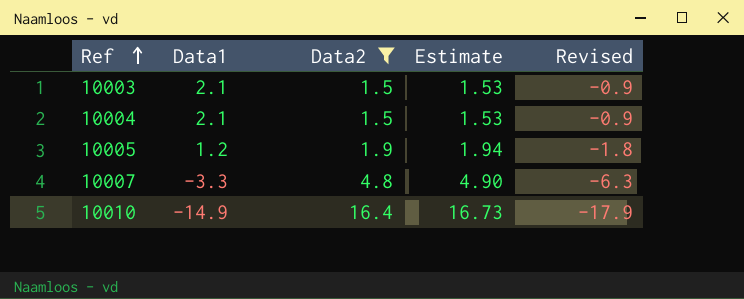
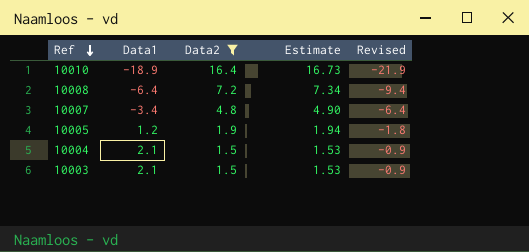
row order: Ref ascending -> Ref descending
10010 | Data1: -14.9 -> -18.9
10010 | Revised: -17.9 -> -21.9
row 10008: none -> -6.4 | 7.2 | 7.34 | -9.4
10007 | Data1: -3.3 -> -3.4
10007 | Revised: -6.3 -> -6.4

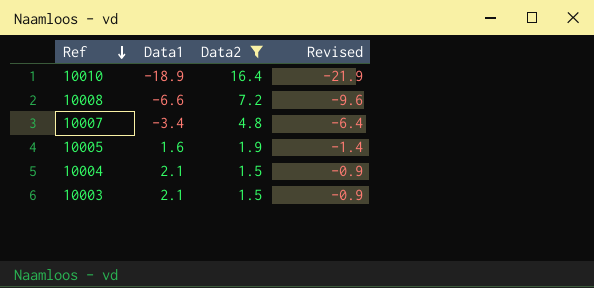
column Estimate | formula: [Data2] * 1.02 -> none
10008 | Data1: -6.4 -> -6.6
10008 | Revised: -9.4 -> -9.6
10005 | Data1: 1.2 -> 1.6
10005 | Revised: -1.8 -> -1.4

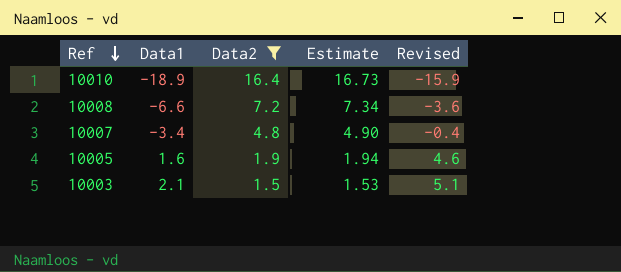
column Estimate | formula: none -> [Data2] * 1.02
column Revised | formula: [Data1] - 3 -> [Data1] + 3
row 10004: 2.1 | 1.5 | -0.9 -> none

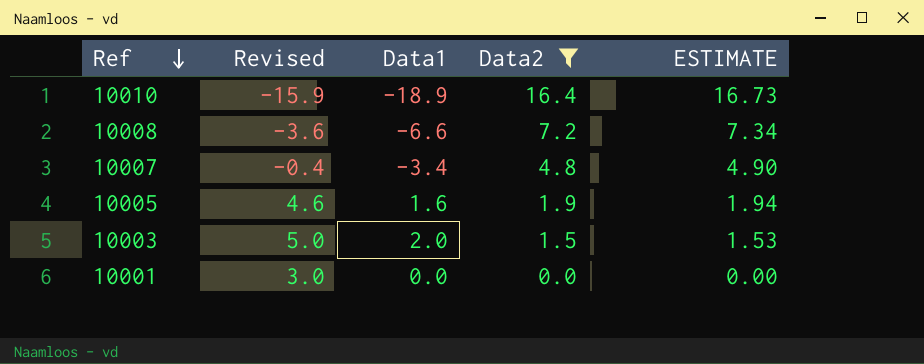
column Revised | position: 5 -> 2
column name: Estimate -> ESTIMATE
10003 | Revised: 5.1 -> 5.0
10003 | Data1: 2.1 -> 2.0
row 10001: none -> 3.0 | 0.0 | 0.0 | 0.00

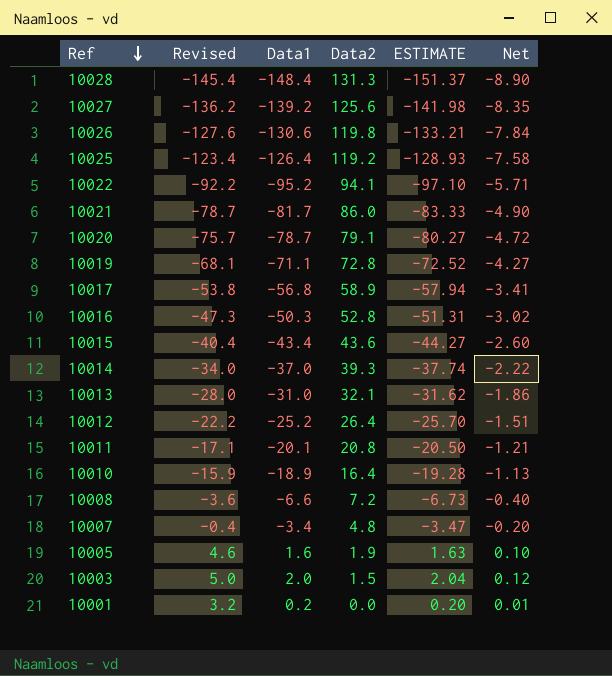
filter: Data2 <= 16.4 -> none
column ESTIMATE | formula: [Data2] * 1.02 -> [Data1] * 1.02
column Net | formula: none -> [Data1] * 0.06
10001 | Revised: 3.0 -> 3.2
10001 | Data1: 0.0 -> 0.2

